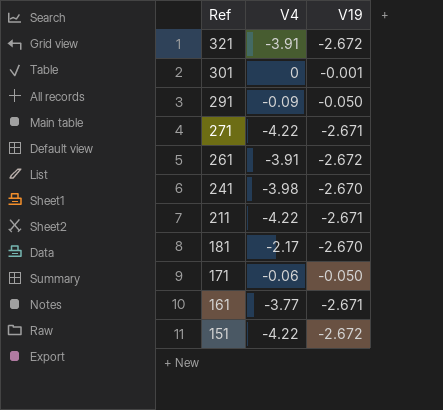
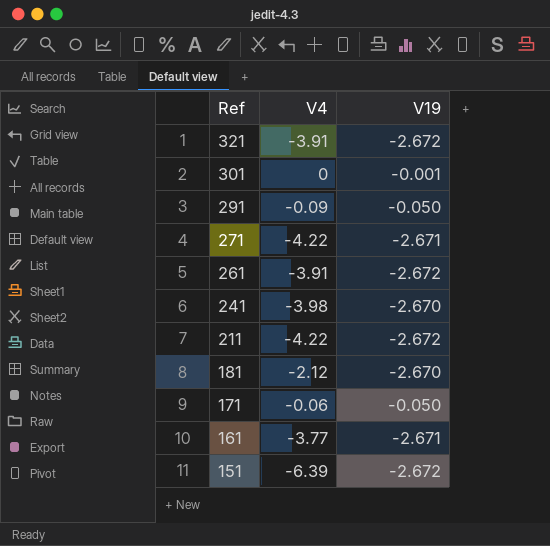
211 | V19: -2.671 -> -2.672
181 | V4: -2.17 -> -2.12
151 | V4: -4.22 -> -6.39

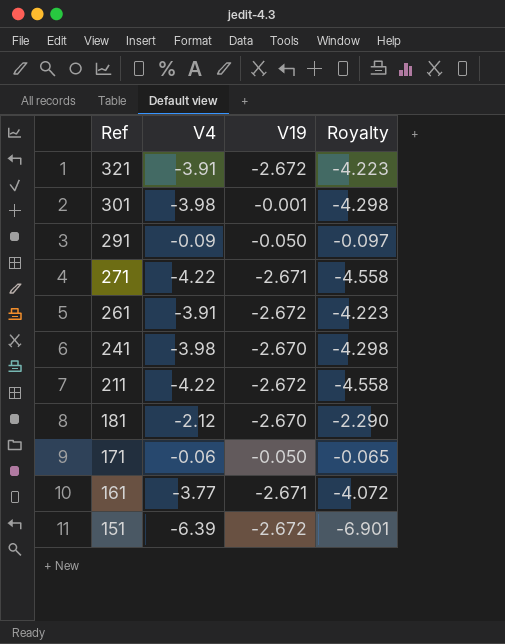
column Royalty | formula: none -> [V4] * 1.08
301 | V4: 0 -> -3.98

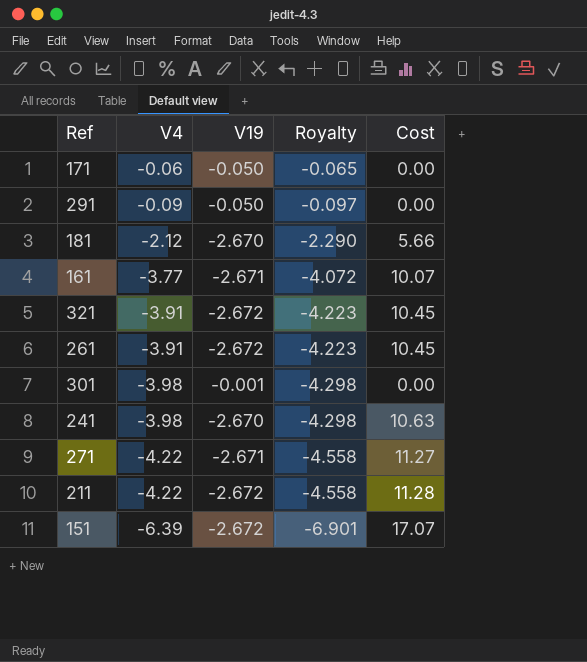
row order: Ref descending -> V4 descending
column Cost | formula: none -> [V4] * [V19]

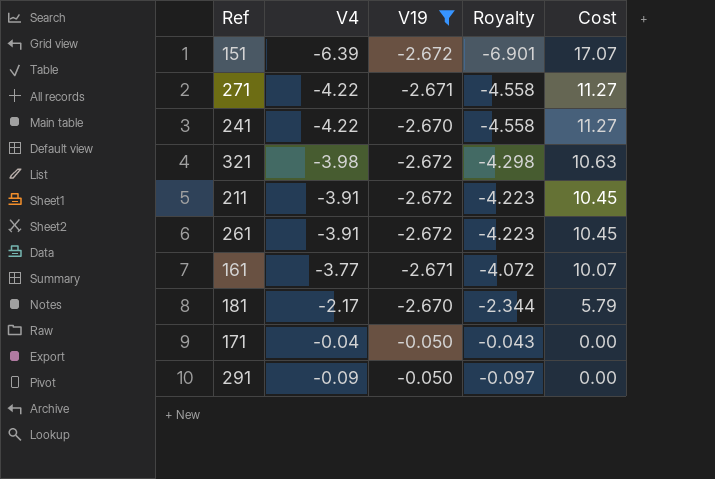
filter: none -> V19 != -0.001
row order: V4 descending -> Cost descending
241 | V4: -3.98 -> -4.22
241 | Royalty: -4.298 -> -4.558
241 | Cost: 10.63 -> 11.27
321 | V4: -3.91 -> -3.98
321 | Royalty: -4.223 -> -4.298
321 | Cost: 10.45 -> 10.63
211 | V4: -4.22 -> -3.91
211 | Royalty: -4.558 -> -4.223
211 | Cost: 11.28 -> 10.45
181 | V4: -2.12 -> -2.17
181 | Royalty: -2.290 -> -2.344
181 | Cost: 5.66 -> 5.79
171 | V4: -0.06 -> -0.04
171 | Royalty: -0.065 -> -0.043

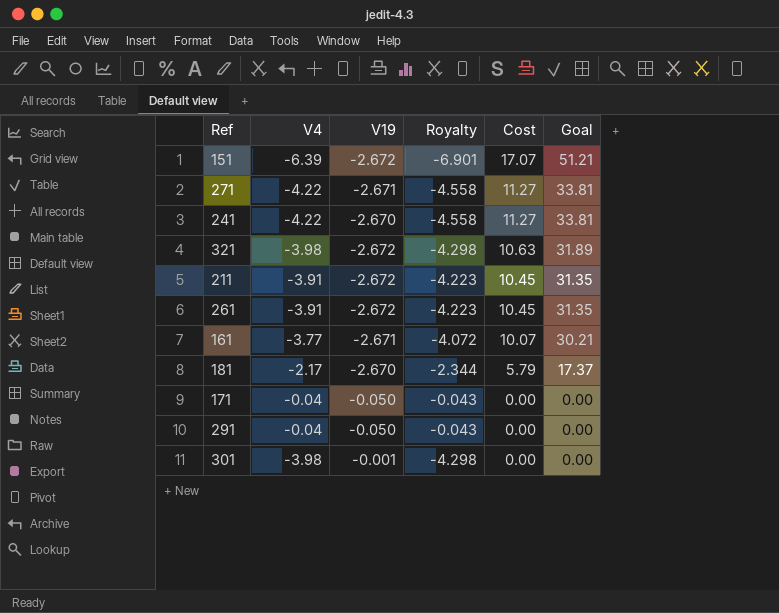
filter: V19 != -0.001 -> none
column Goal | formula: none -> [Cost] * 3
291 | V4: -0.09 -> -0.04
291 | Royalty: -0.097 -> -0.043

